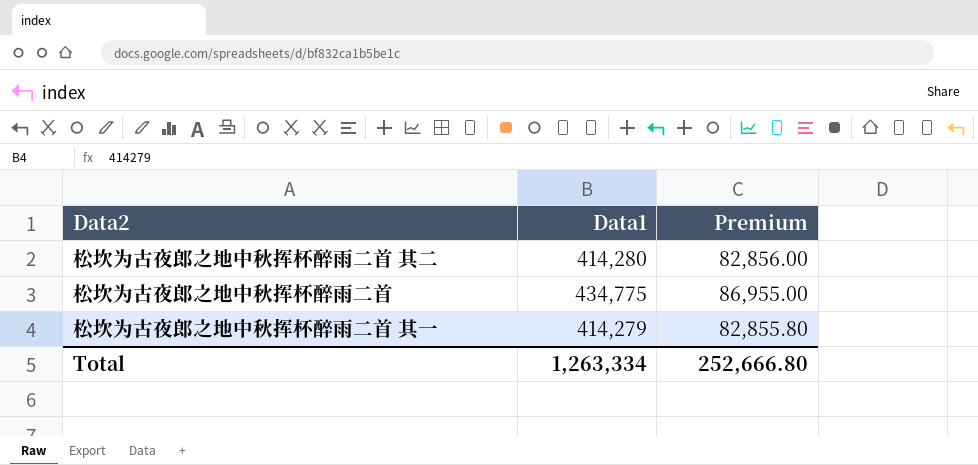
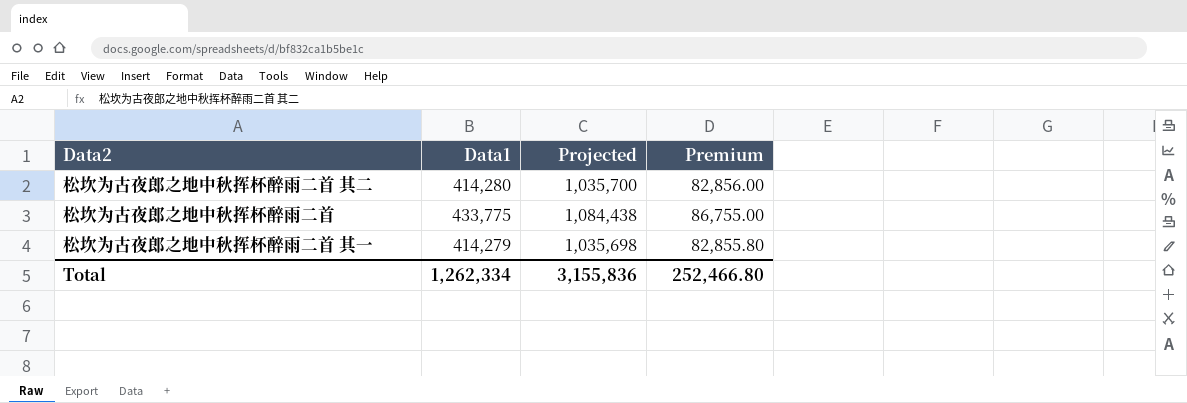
column Projected | formula: none -> [Data1] * 2.5
松坎为古夜郎之地中秋挥杯醉雨二首 | Data1: 434,775 -> 433,775
松坎为古夜郎之地中秋挥杯醉雨二首 | Premium: 86,955.00 -> 86,755.00
Total | Data1: 1,263,334 -> 1,262,334
Total | Premium: 252,666.80 -> 252,466.80

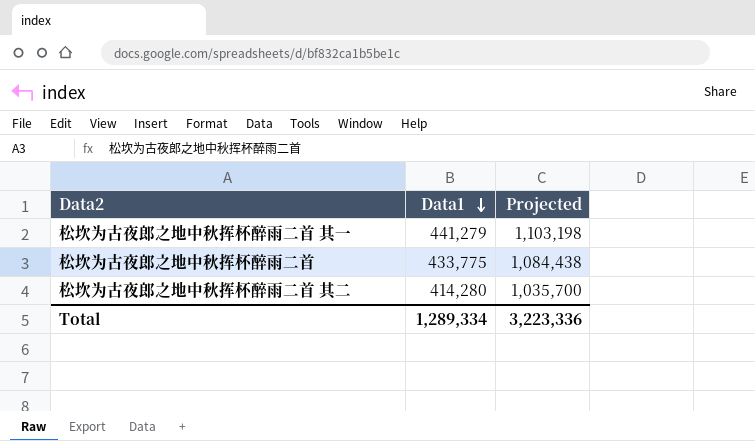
row order: none -> Data1 descending
column Premium | formula: [Data1] * 0.2 -> none
松坎为古夜郎之地中秋挥杯醉雨二首 其一 | Data1: 414,279 -> 441,279
松坎为古夜郎之地中秋挥杯醉雨二首 其一 | Projected: 1,035,698 -> 1,103,198
Total | Data1: 1,262,334 -> 1,289,334
Total | Projected: 3,155,836 -> 3,223,336

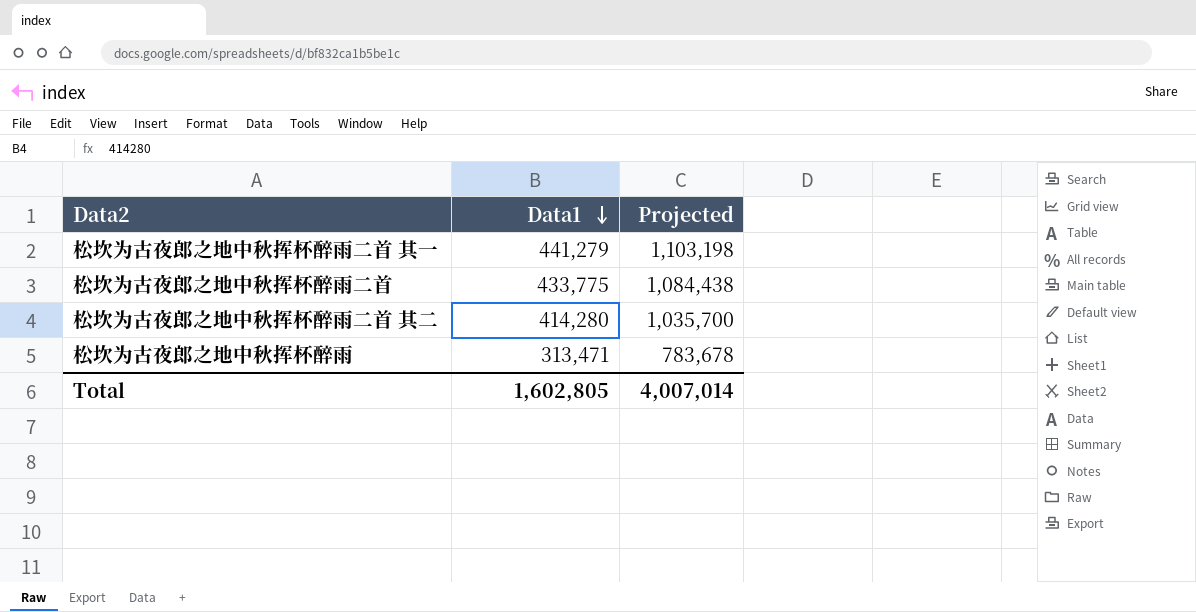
row 松坎为古夜郎之地中秋挥杯醉雨: none -> 313,471 | 783,678
Total | Data1: 1,289,334 -> 1,602,805
Total | Projected: 3,223,336 -> 4,007,014

